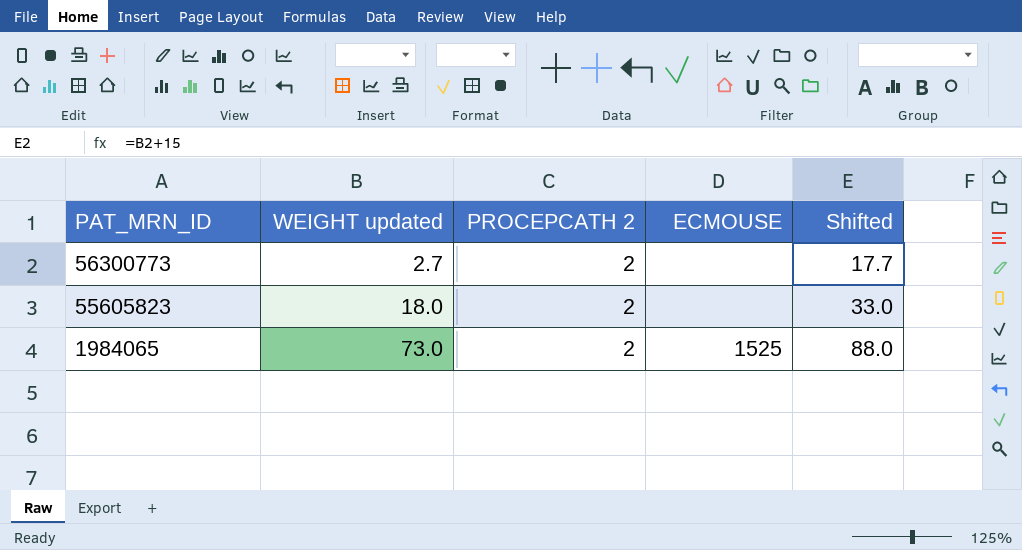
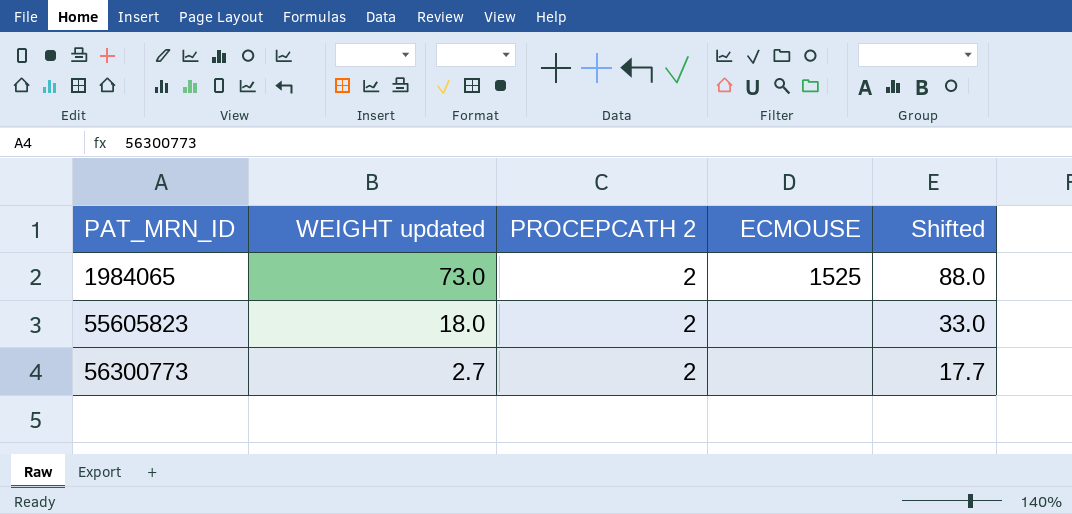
row order: PAT_MRN_ID descending -> PAT_MRN_ID ascending

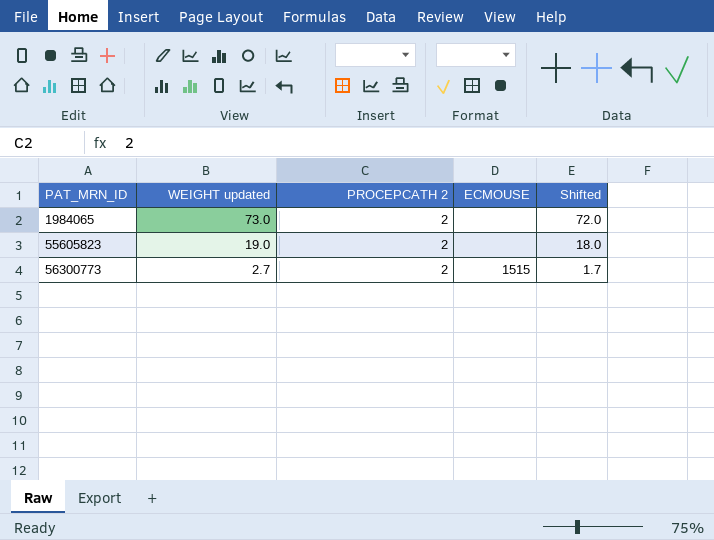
column Shifted | formula: [WEIGHT updated] + 15 -> [WEIGHT updated] - 1
1984065 | ECMOUSE: 1525 -> none
55605823 | WEIGHT updated: 18.0 -> 19.0
56300773 | ECMOUSE: none -> 1515

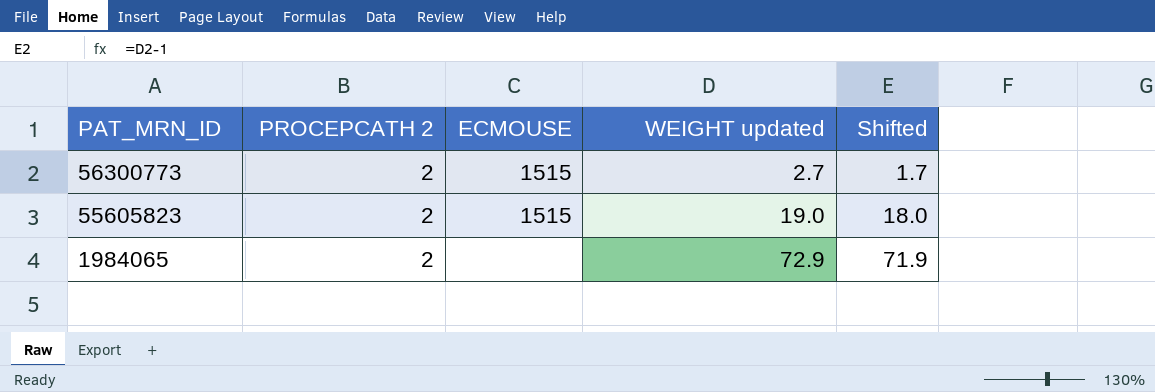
row order: PAT_MRN_ID ascending -> PAT_MRN_ID descending
column WEIGHT updated | position: 2 -> 4
55605823 | ECMOUSE: none -> 1515
1984065 | WEIGHT updated: 73.0 -> 72.9
1984065 | Shifted: 72.0 -> 71.9

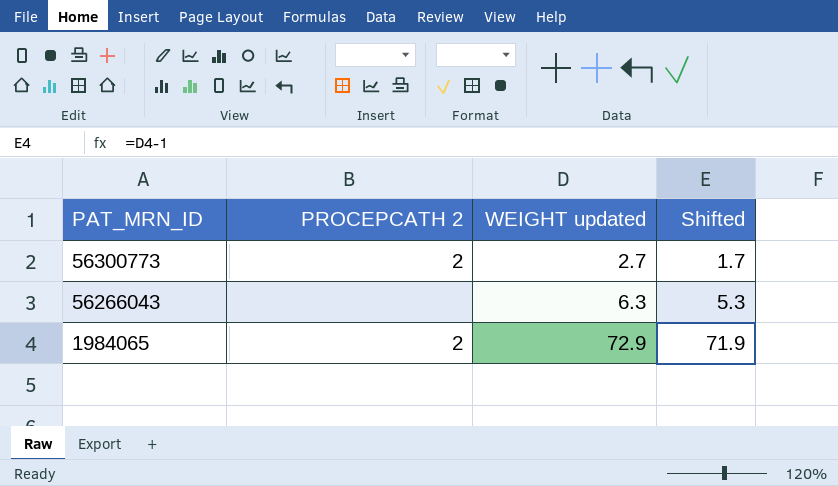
column ECMOUSE | position: 3 -> none
row 55605823: 2 | 1515 | 19.0 | 18.0 -> none
row 56266043: none -> none | 6.3 | 5.3

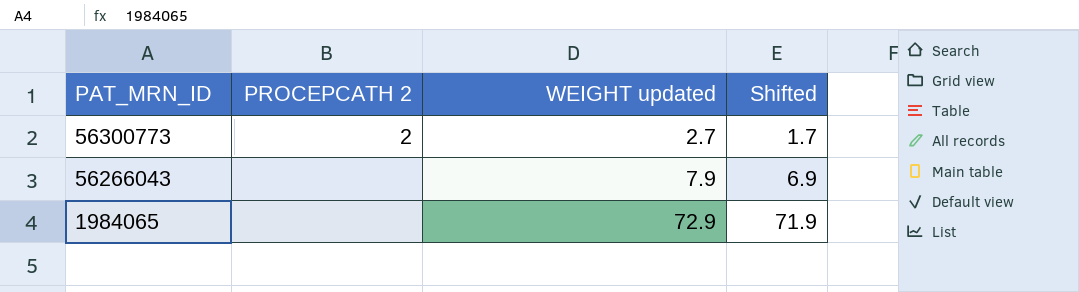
56266043 | WEIGHT updated: 6.3 -> 7.9
56266043 | Shifted: 5.3 -> 6.9
1984065 | PROCEPCATH 2: 2 -> none

